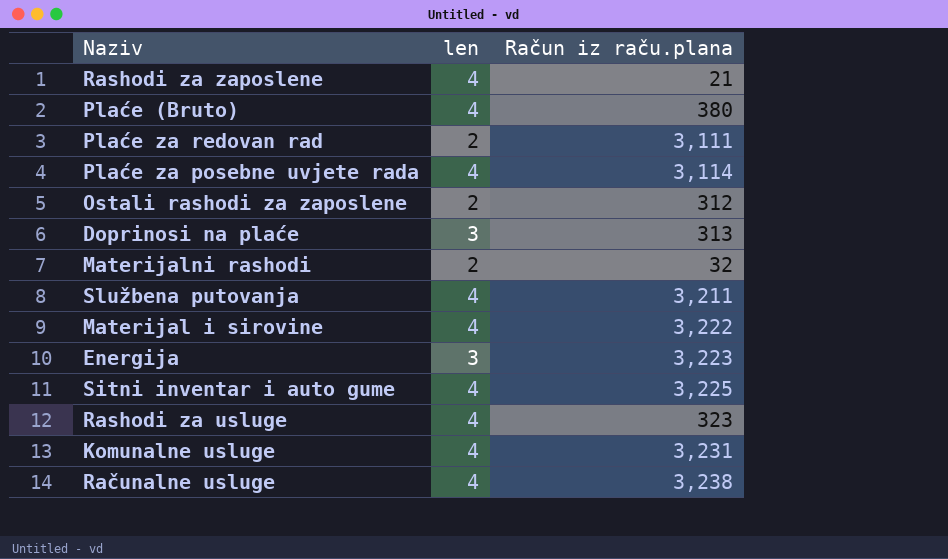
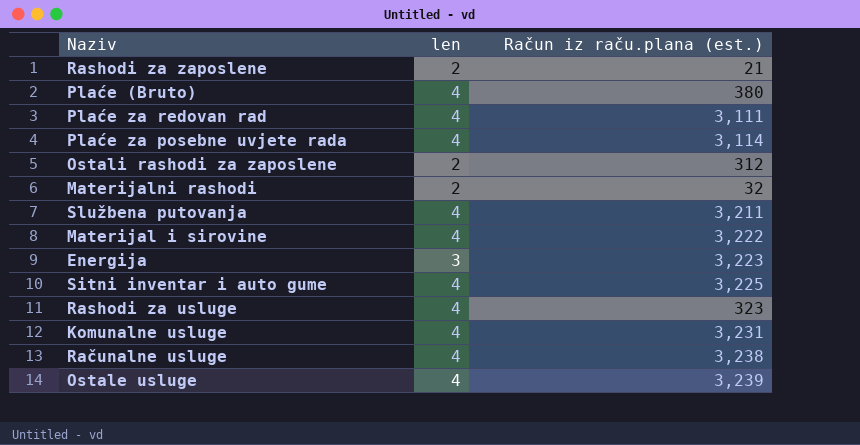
column name: Račun iz raču.plana -> Račun iz raču.plana (est.)
row Doprinosi na plaće: 3 | 313 -> none
Rashodi za zaposlene | len: 4 -> 2
Plaće za redovan rad | len: 2 -> 4
row Ostale usluge: none -> 4 | 3,239

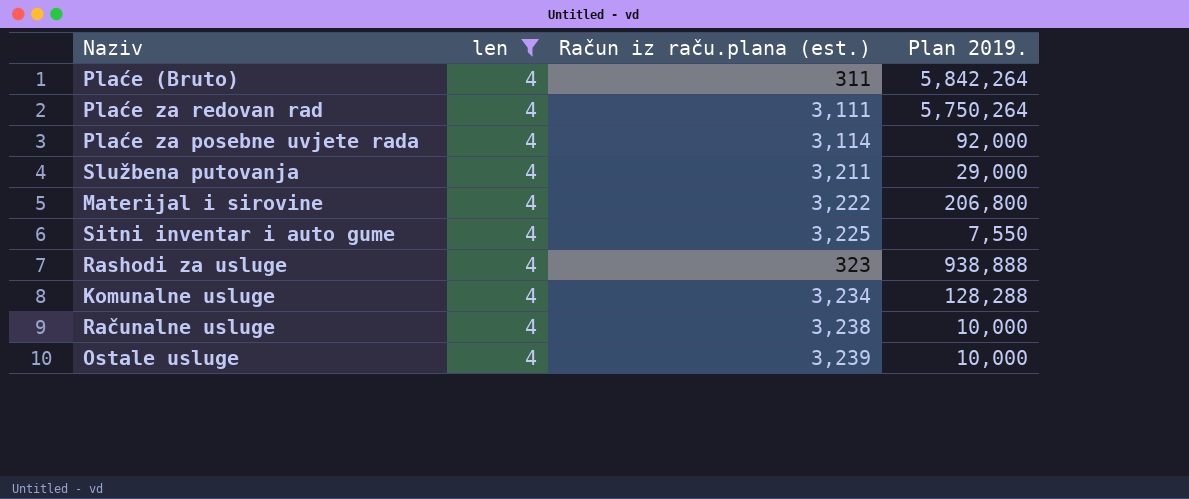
filter: none -> len = 4
column Plan 2019. | position: none -> 4
Plaće (Bruto) | Račun iz raču.plana (est.): 380 -> 311
Komunalne usluge | Račun iz raču.plana (est.): 3,231 -> 3,234

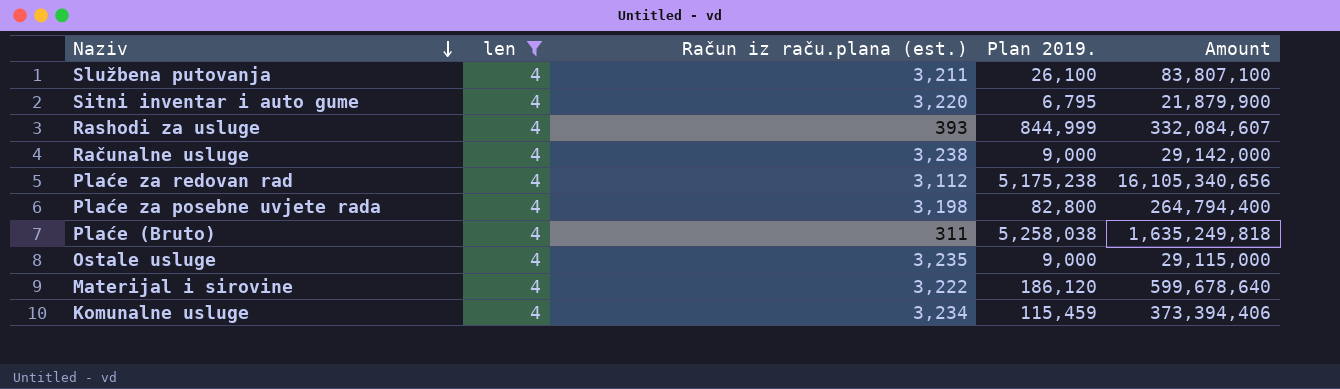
row order: none -> Naziv descending
column Amount | formula: none -> [Račun iz raču.plana (est.)] * [Plan 2019.]
Službena putovanja | Plan 2019.: 29,000 -> 26,100
Sitni inventar i auto gume | Račun iz raču.plana (est.): 3,225 -> 3,220
Sitni inventar i auto gume | Plan 2019.: 7,550 -> 6,795
Rashodi za usluge | Račun iz raču.plana (est.): 323 -> 393
Rashodi za usluge | Plan 2019.: 938,888 -> 844,999
Računalne usluge | Plan 2019.: 10,000 -> 9,000
Plaće za redovan rad | Račun iz raču.plana (est.): 3,111 -> 3,112
Plaće za redovan rad | Plan 2019.: 5,750,264 -> 5,175,238
Plaće za posebne uvjete rada | Račun iz raču.plana (est.): 3,114 -> 3,198
Plaće za posebne uvjete rada | Plan 2019.: 92,000 -> 82,800
Plaće (Bruto) | Plan 2019.: 5,842,264 -> 5,258,038
Ostale usluge | Račun iz raču.plana (est.): 3,239 -> 3,235
Ostale usluge | Plan 2019.: 10,000 -> 9,000
Materijal i sirovine | Plan 2019.: 206,800 -> 186,120
Komunalne usluge | Plan 2019.: 128,288 -> 115,459

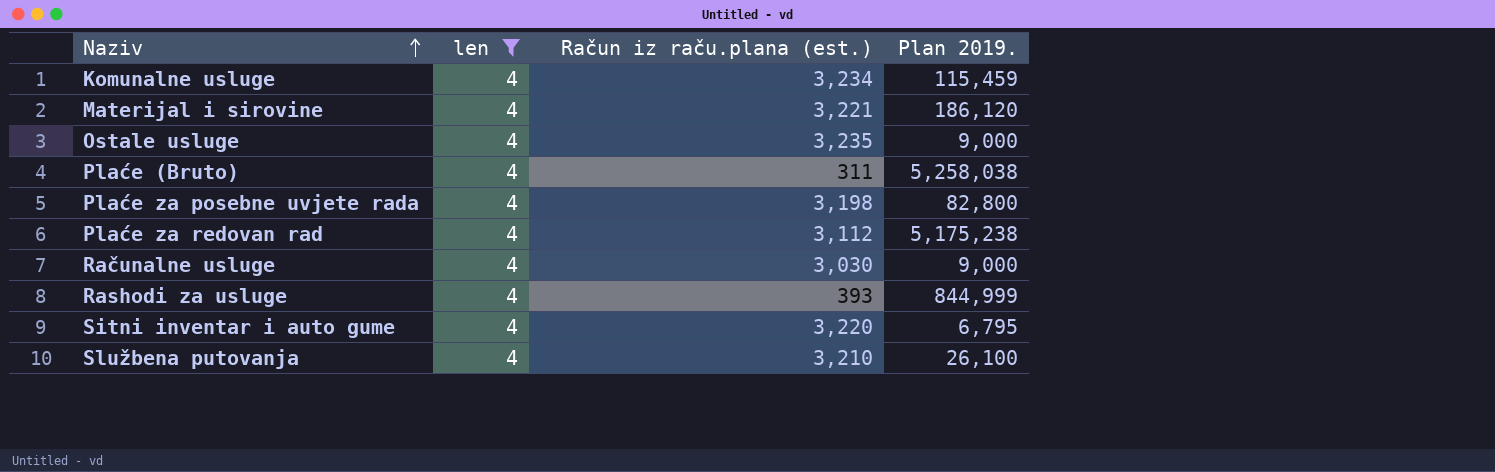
row order: Naziv descending -> Naziv ascending
column Amount | formula: [Račun iz raču.plana (est.)] * [Plan 2019.] -> none
Materijal i sirovine | Račun iz raču.plana (est.): 3,222 -> 3,221
Računalne usluge | Račun iz raču.plana (est.): 3,238 -> 3,030
Službena putovanja | Račun iz raču.plana (est.): 3,211 -> 3,210

